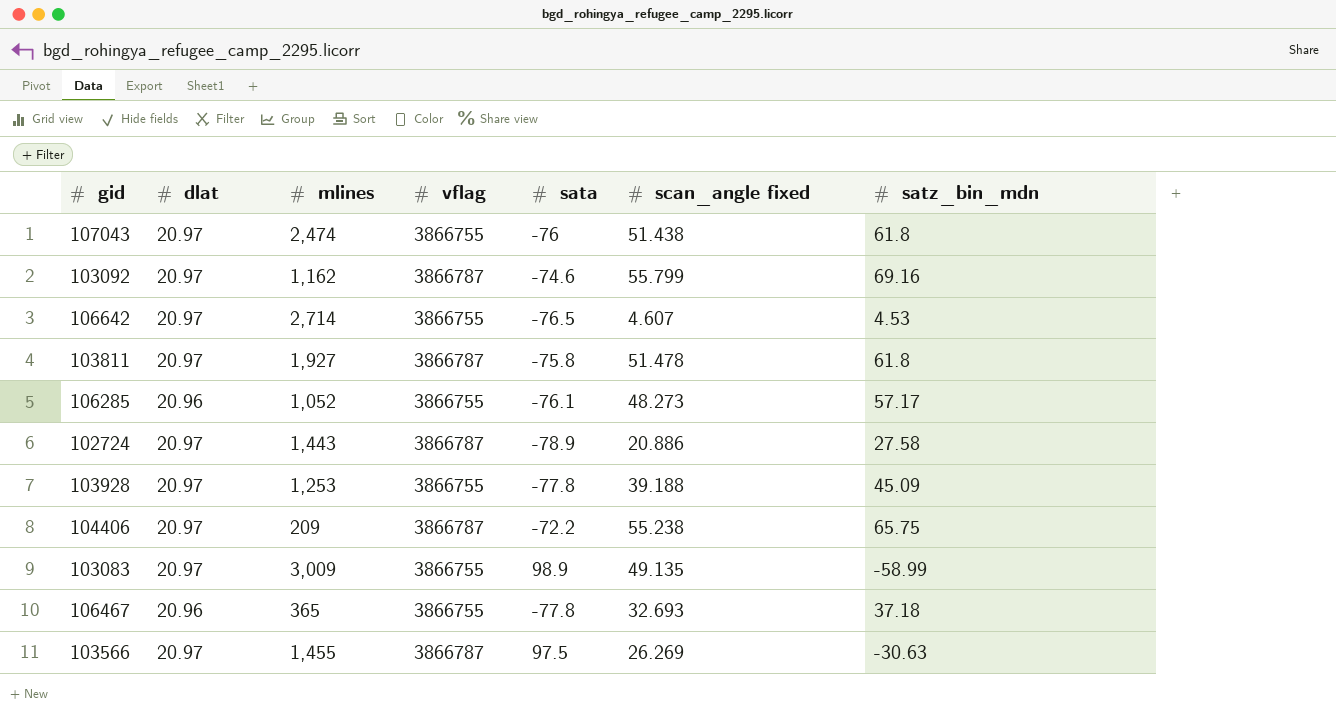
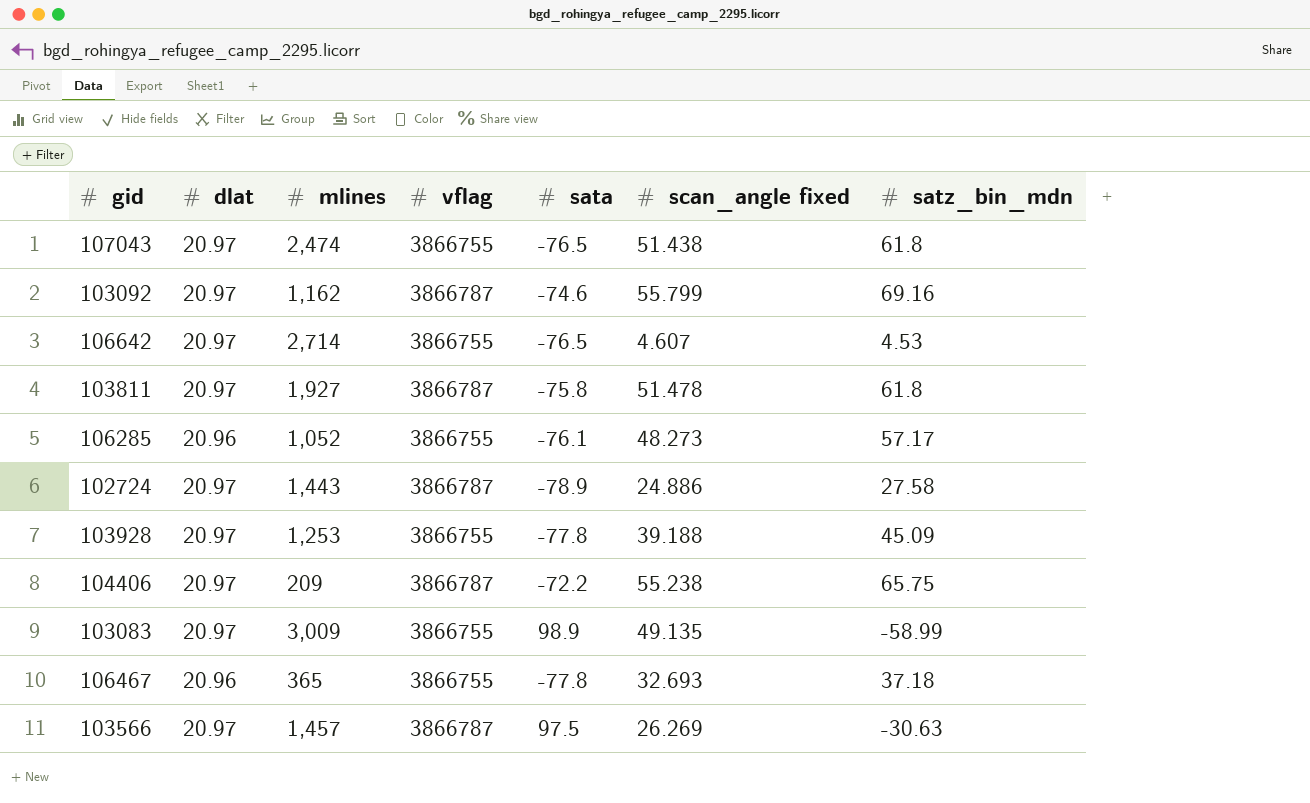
107043 | sata: -76 -> -76.5
102724 | scan_angle fixed: 20.886 -> 24.886
103566 | mlines: 1,455 -> 1,457

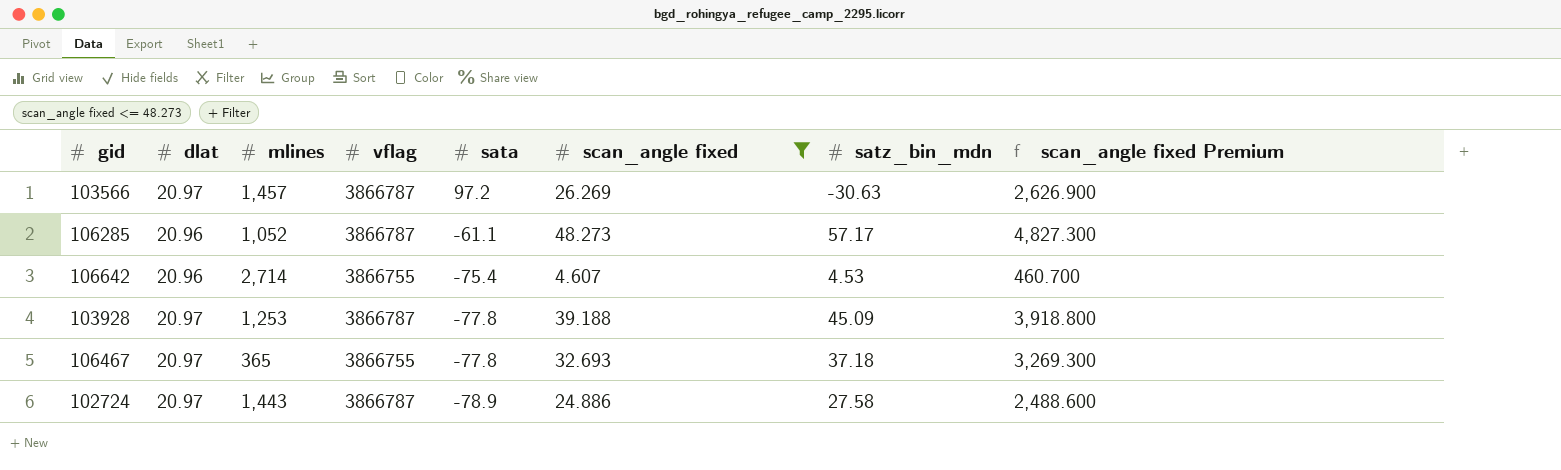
filter: none -> scan_angle fixed <= 48.273
row order: none -> sata descending
column scan_angle fixed Premium | formula: none -> [scan_angle fixed] * 100
103566 | sata: 97.5 -> 97.2
106285 | vflag: 3866755 -> 3866787
106285 | sata: -76.1 -> -61.1
106642 | dlat: 20.97 -> 20.96
106642 | sata: -76.5 -> -75.4
103928 | vflag: 3866755 -> 3866787
106467 | dlat: 20.96 -> 20.97

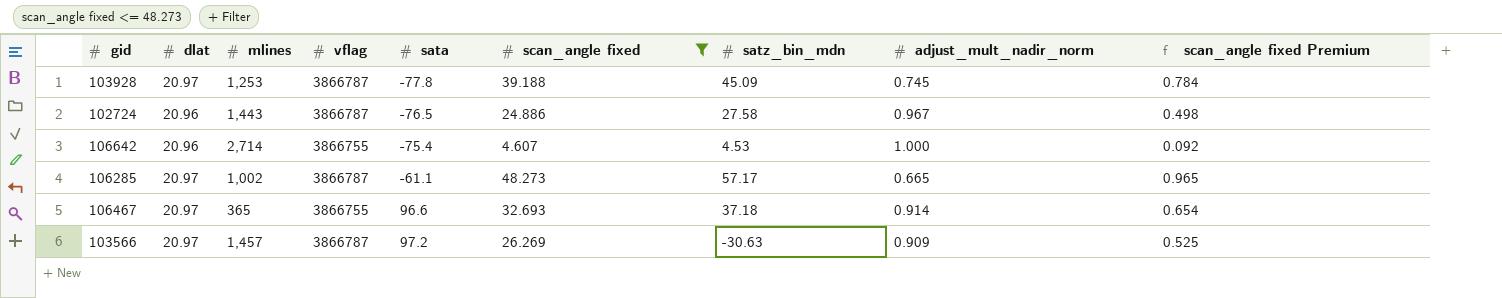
row order: sata descending -> sata ascending
column adjust_mult_nadir_norm | position: none -> 8
column scan_angle fixed Premium | formula: [scan_angle fixed] * 100 -> [scan_angle fixed] * 0.02
102724 | dlat: 20.97 -> 20.96
102724 | sata: -78.9 -> -76.5
106285 | dlat: 20.96 -> 20.97
106285 | mlines: 1,052 -> 1,002
106467 | sata: -77.8 -> 96.6

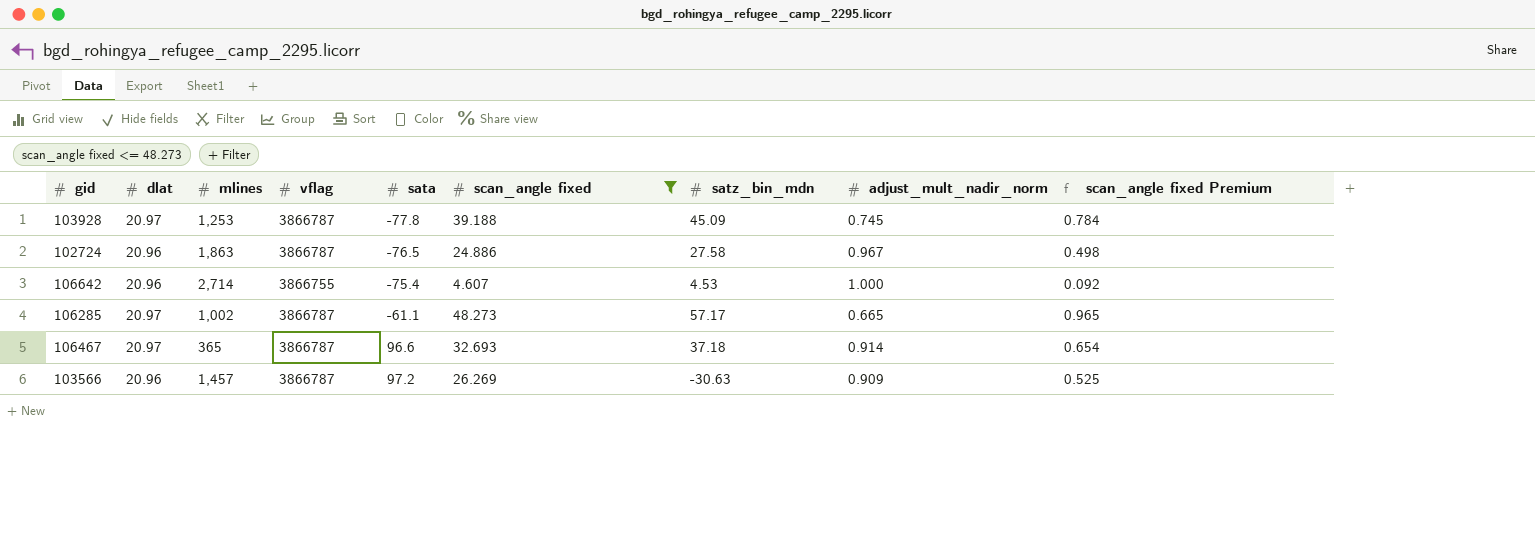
102724 | mlines: 1,443 -> 1,863
106467 | vflag: 3866755 -> 3866787
103566 | dlat: 20.97 -> 20.96

